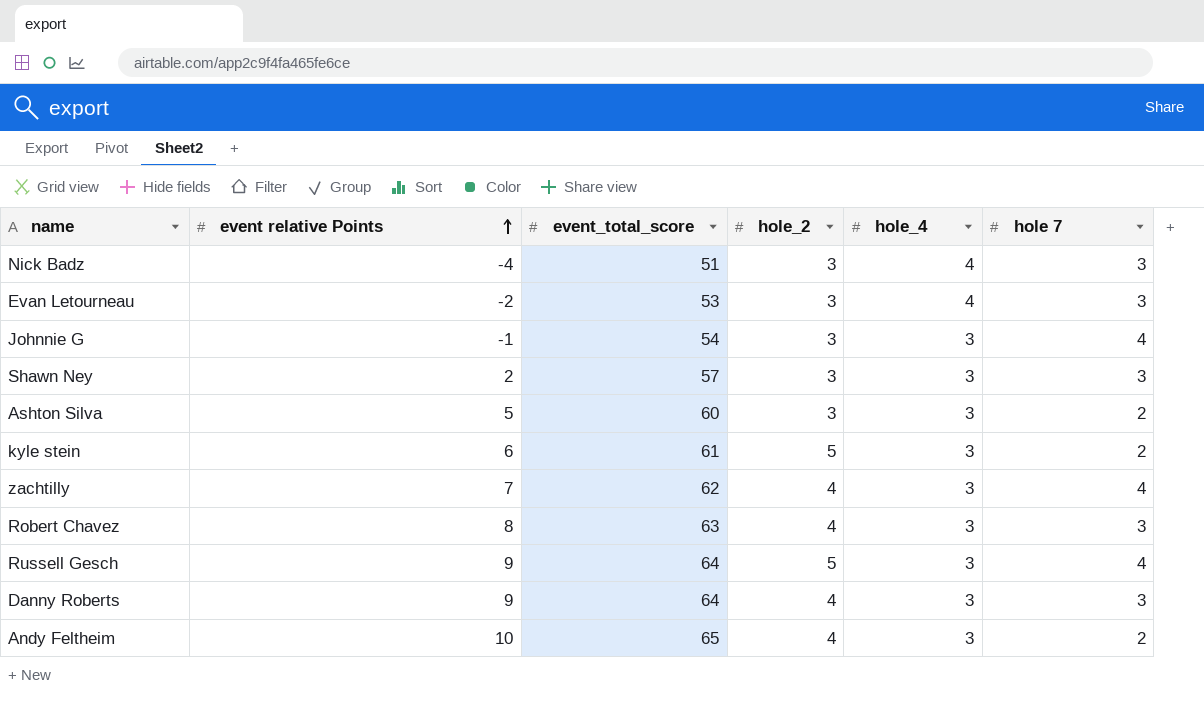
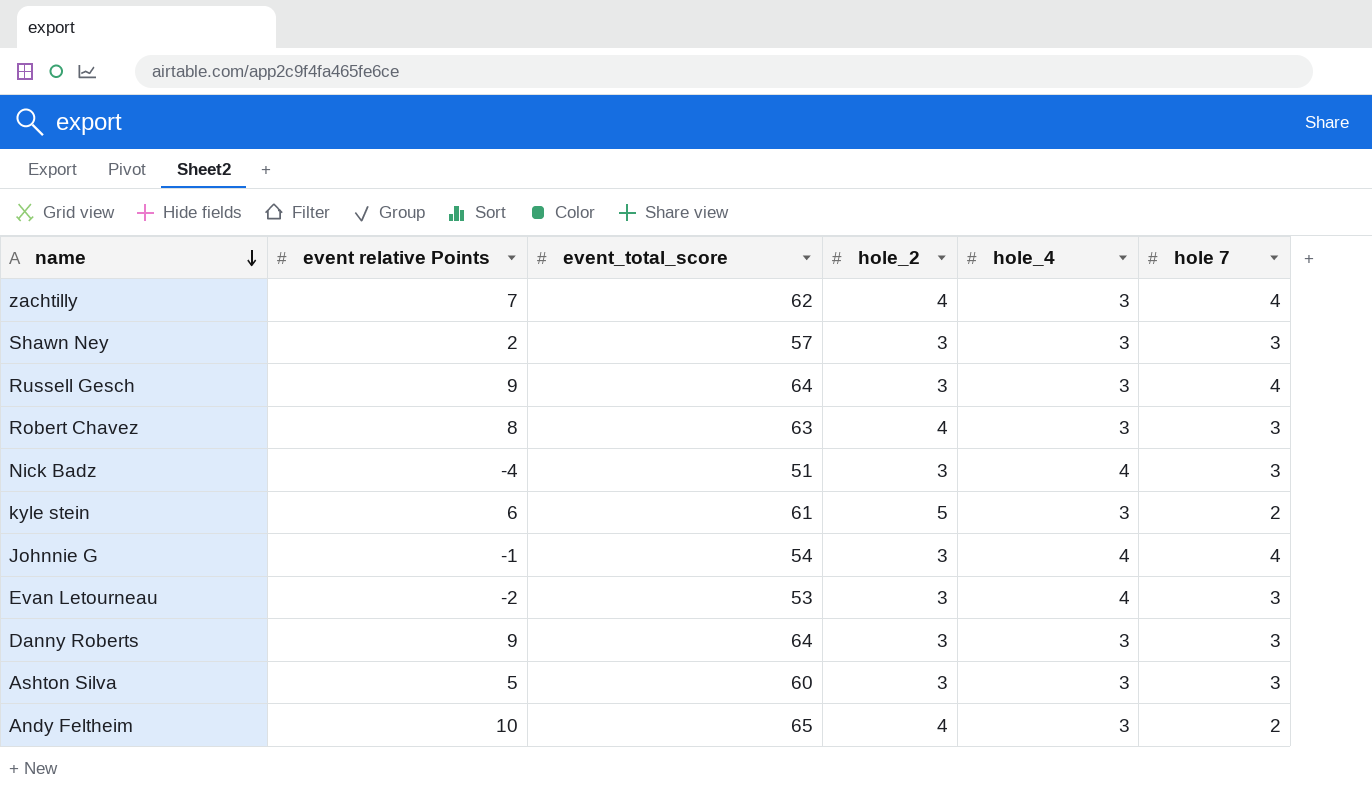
row order: event relative Points ascending -> name descending
Russell Gesch | hole_2: 5 -> 3
Johnnie G | hole_4: 3 -> 4
Danny Roberts | hole_2: 4 -> 3
Ashton Silva | hole 7: 2 -> 3

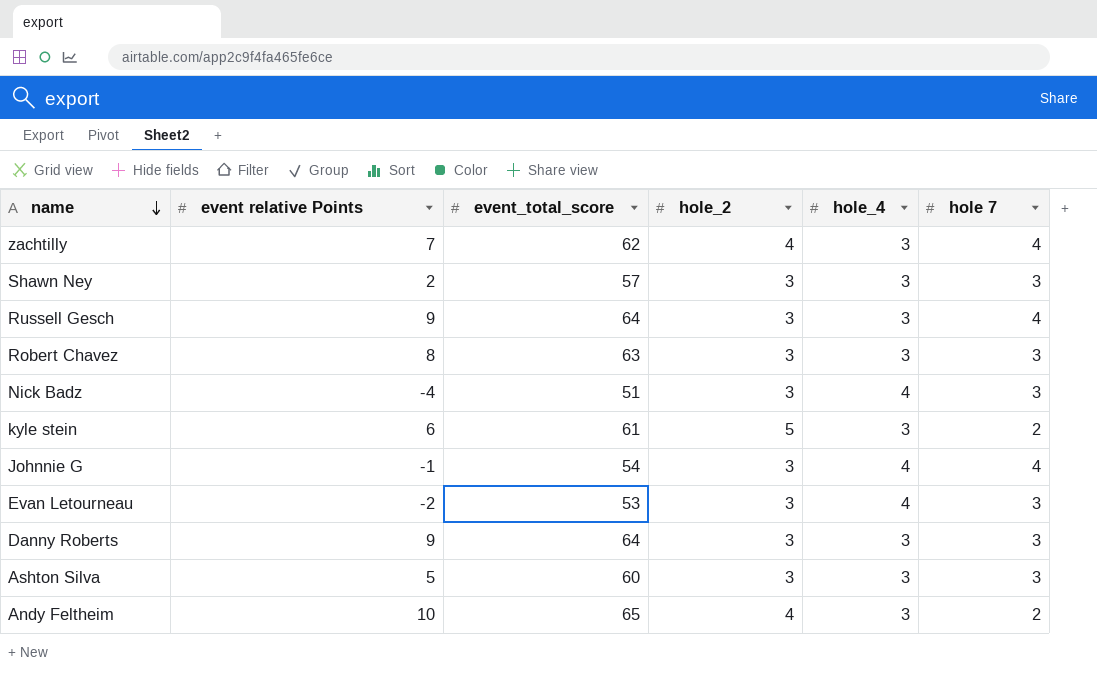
Robert Chavez | hole_2: 4 -> 3

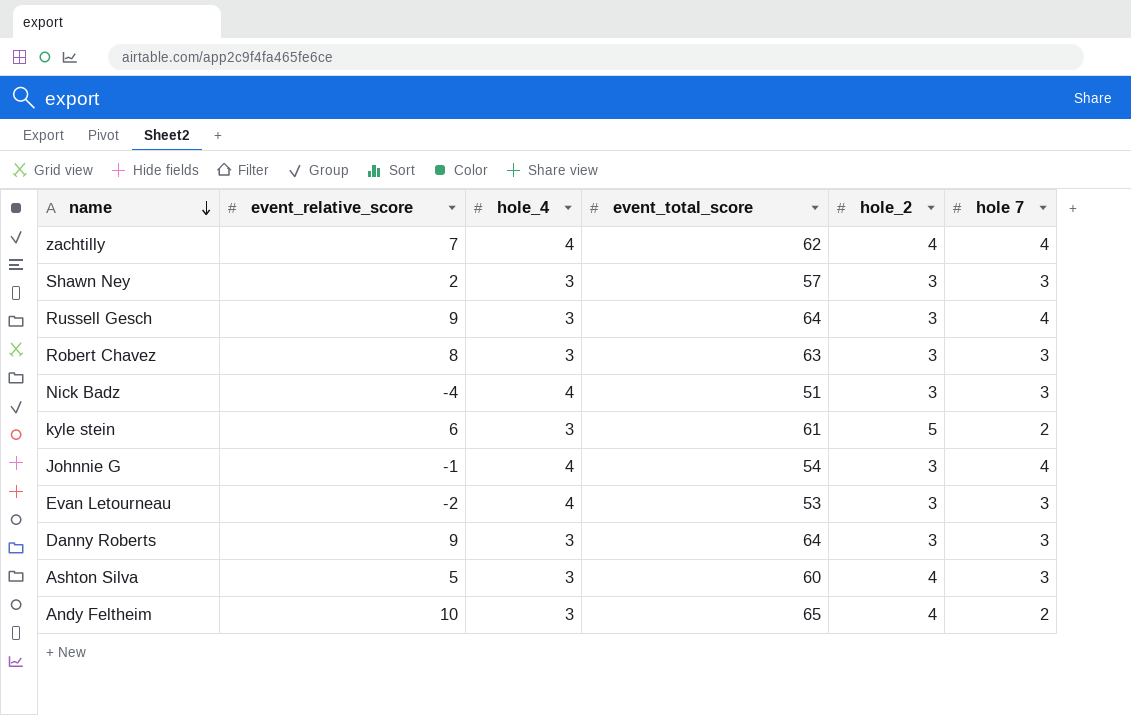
column name: event relative Points -> event_relative_score
column hole_4 | position: 5 -> 3
zachtilly | hole_4: 3 -> 4
Ashton Silva | hole_2: 3 -> 4

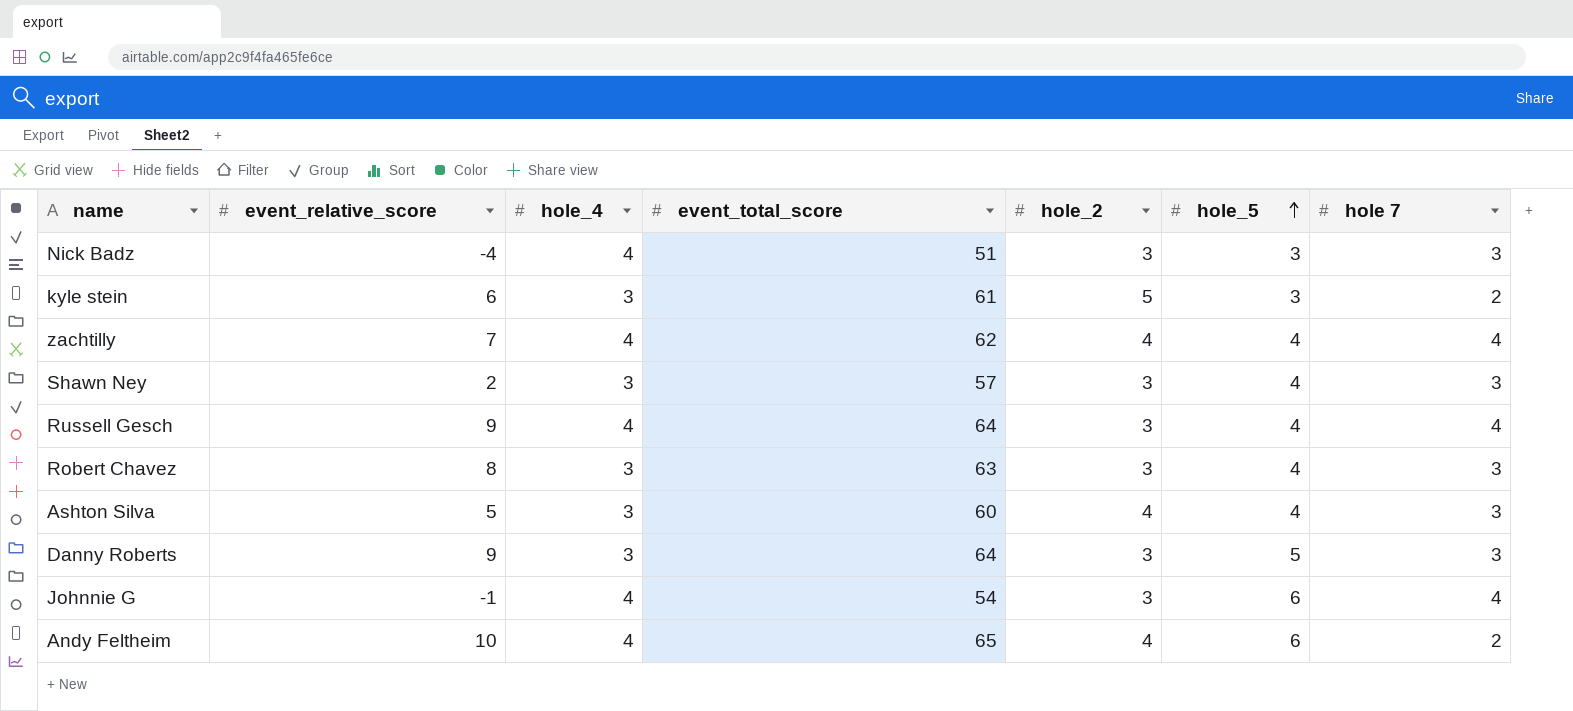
row order: name descending -> hole_5 ascending
column hole_5 | position: none -> 6
row Evan Letourneau: -2 | 4 | 53 | 3 | 3 -> none
Russell Gesch | hole_4: 3 -> 4
Andy Feltheim | hole_4: 3 -> 4

